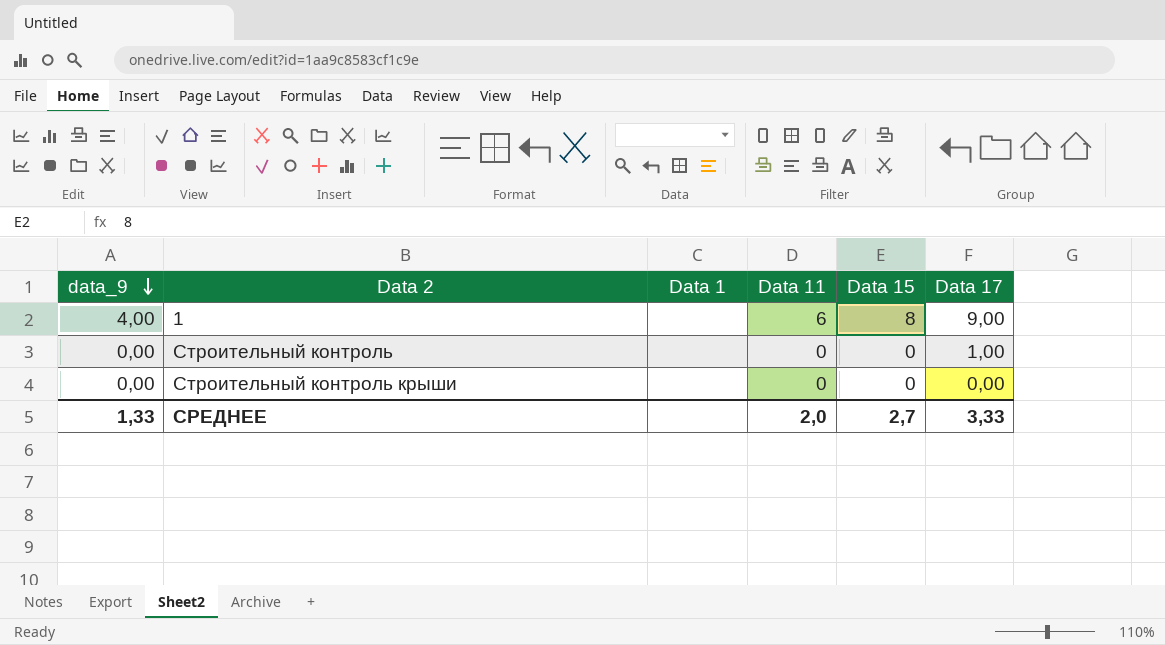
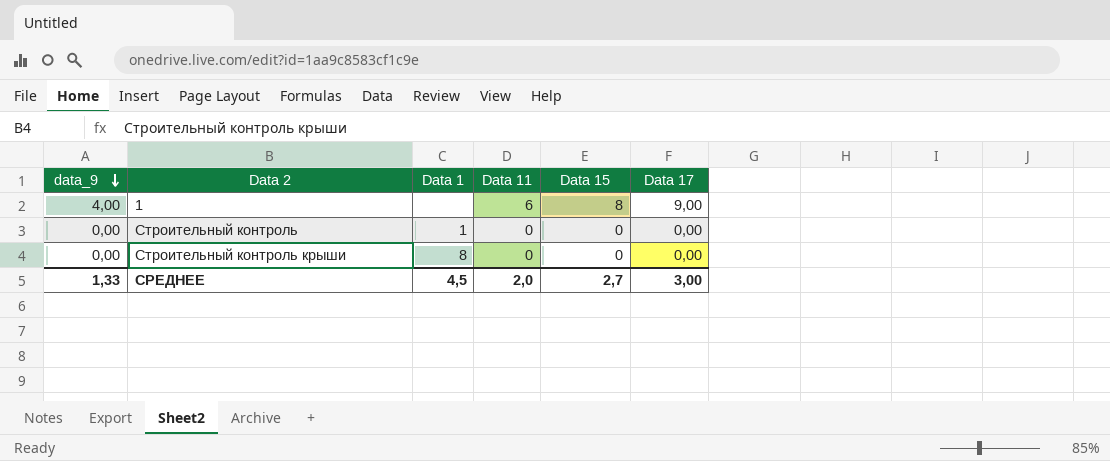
Строительный контроль | Data 1: none -> 1
Строительный контроль | Data 17: 1,00 -> 0,00
Строительный контроль крыши | Data 1: none -> 8
СРЕДНЕЕ | Data 1: none -> 4,5
СРЕДНЕЕ | Data 17: 3,33 -> 3,00

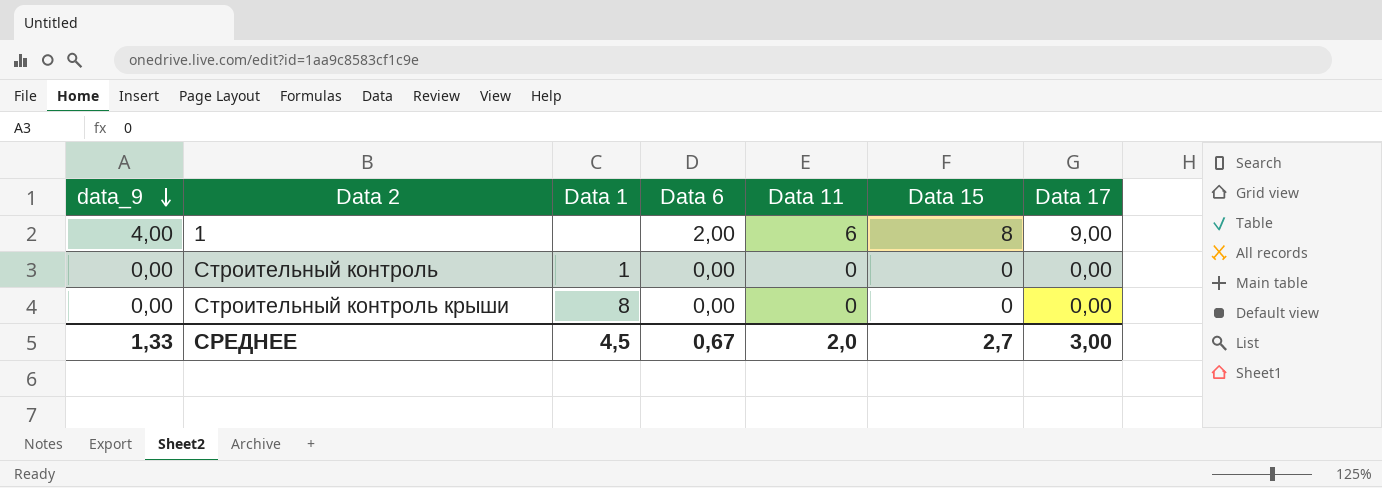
column Data 6 | position: none -> 4

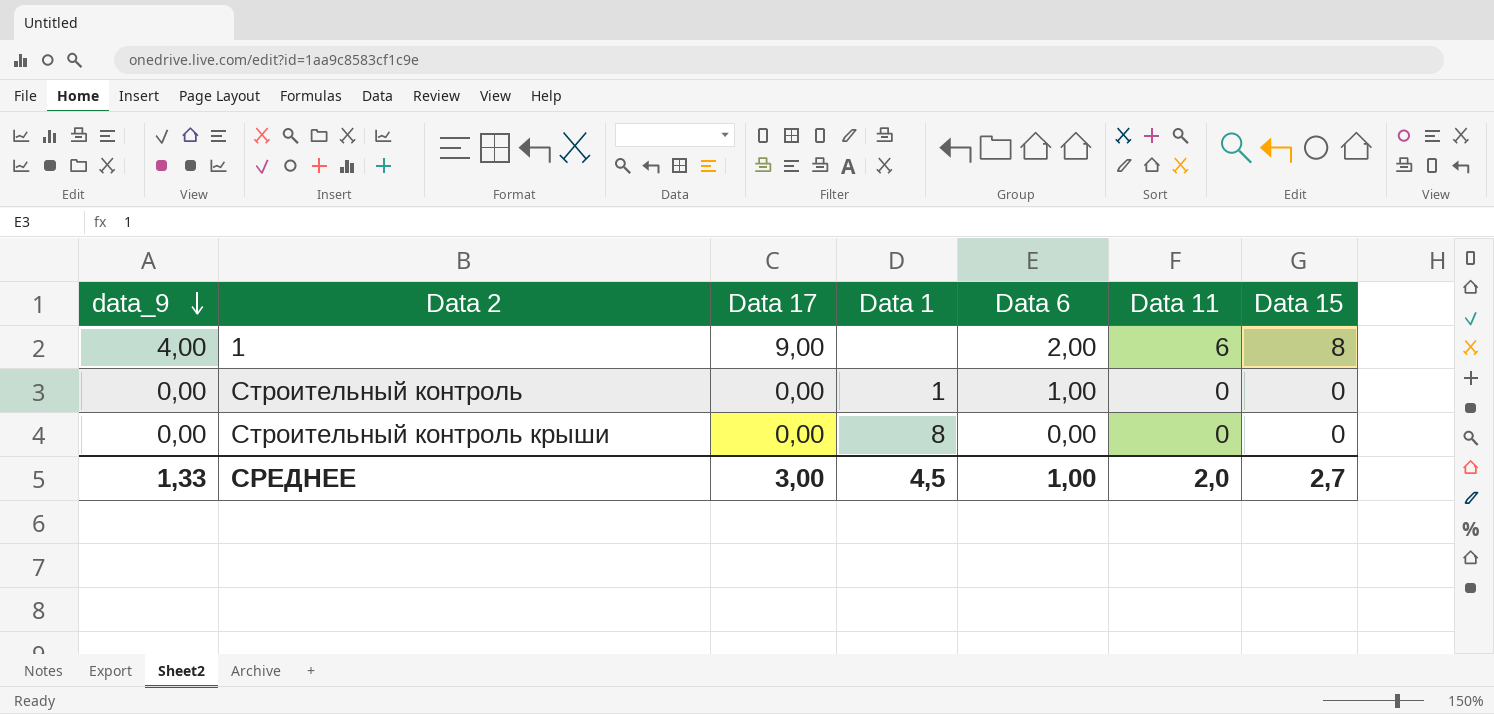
column Data 17 | position: 7 -> 3
Строительный контроль | Data 6: 0,00 -> 1,00
СРЕДНЕЕ | Data 6: 0,67 -> 1,00

